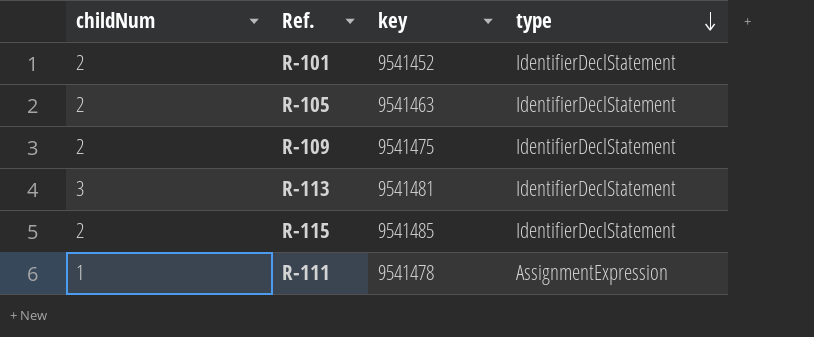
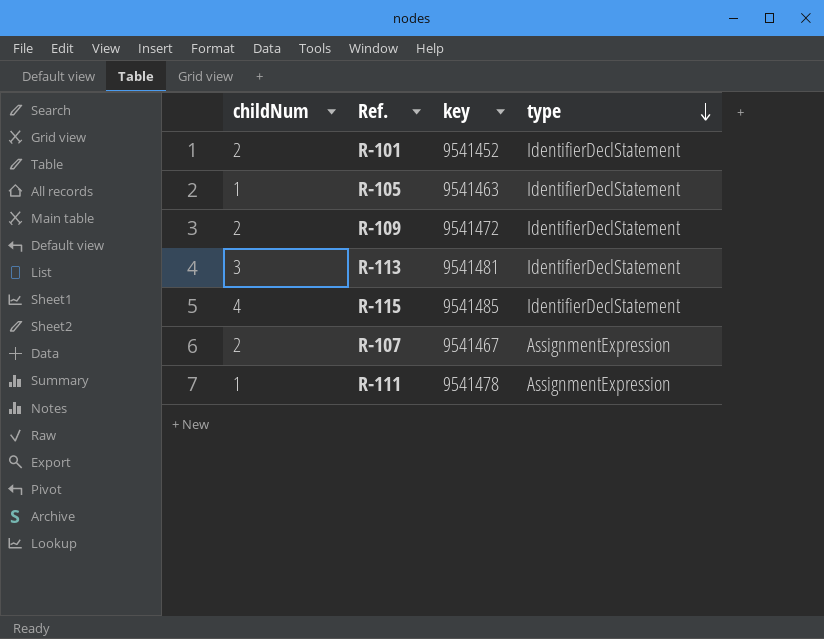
R-105 | childNum: 2 -> 1
R-109 | key: 9541475 -> 9541472
R-115 | childNum: 2 -> 4
row R-107: none -> 2 | 9541467 | AssignmentExpression

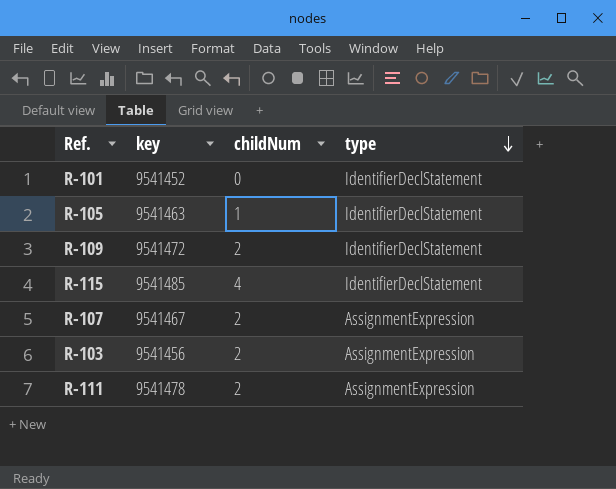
column childNum | position: 1 -> 3
row R-113: 3 | 9541481 | IdentifierDeclStatement -> none
R-101 | childNum: 2 -> 0
row R-103: none -> 9541456 | 2 | AssignmentExpression
R-111 | childNum: 1 -> 2

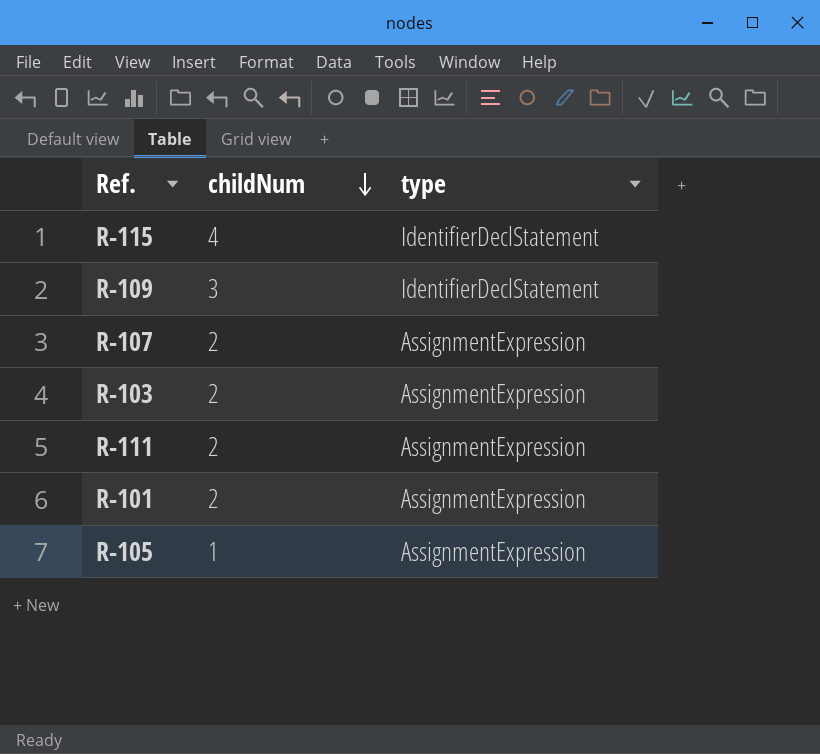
row order: type descending -> childNum descending
column key | position: 2 -> none
R-109 | childNum: 2 -> 3
R-101 | childNum: 0 -> 2
R-101 | type: IdentifierDeclStatement -> AssignmentExpression
R-105 | type: IdentifierDeclStatement -> AssignmentExpression

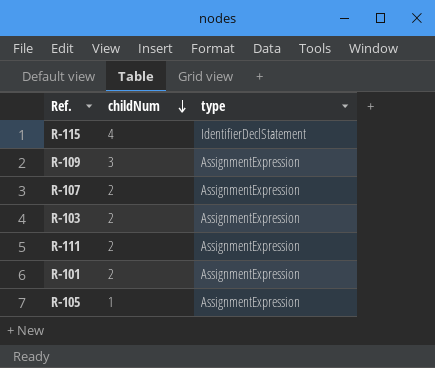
R-109 | type: IdentifierDeclStatement -> AssignmentExpression

